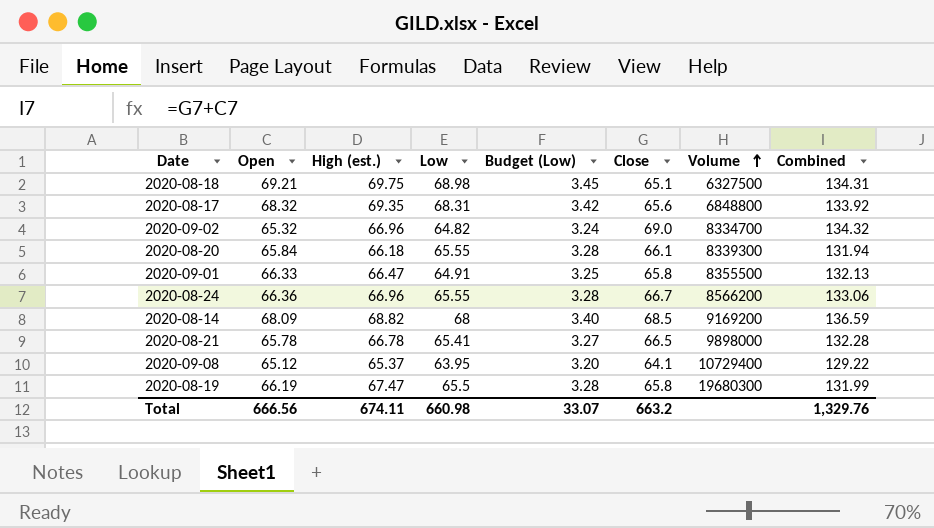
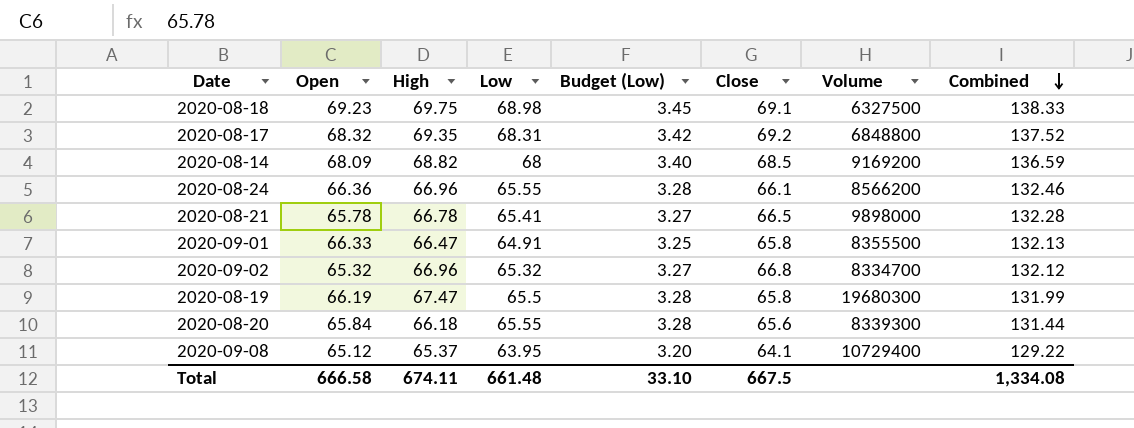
row order: Volume ascending -> Combined descending
column name: High (est.) -> High
2020-08-18 | Open: 69.21 -> 69.23
2020-08-18 | Close: 65.1 -> 69.1
2020-08-18 | Combined: 134.31 -> 138.33
2020-08-17 | Close: 65.6 -> 69.2
2020-08-17 | Combined: 133.92 -> 137.52
2020-08-24 | Close: 66.7 -> 66.1
2020-08-24 | Combined: 133.06 -> 132.46
2020-09-02 | Low: 64.82 -> 65.32
2020-09-02 | Budget (Low): 3.24 -> 3.27
2020-09-02 | Close: 69.0 -> 66.8
2020-09-02 | Combined: 134.32 -> 132.12
2020-08-20 | Close: 66.1 -> 65.6
2020-08-20 | Combined: 131.94 -> 131.44
Total | Open: 666.56 -> 666.58
Total | Low: 660.98 -> 661.48
Total | Budget (Low): 33.07 -> 33.10
Total | Close: 663.2 -> 667.5
Total | Combined: 1,329.76 -> 1,334.08

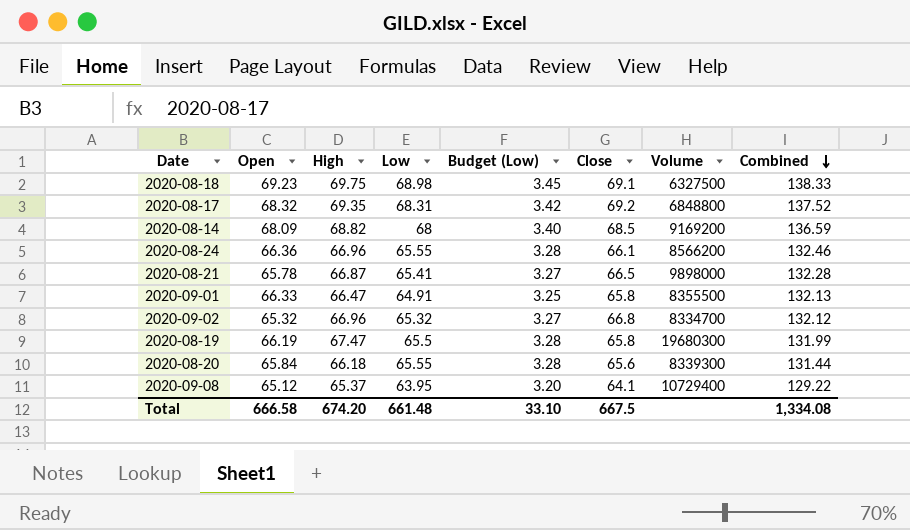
2020-08-21 | High: 66.78 -> 66.87
Total | High: 674.11 -> 674.20

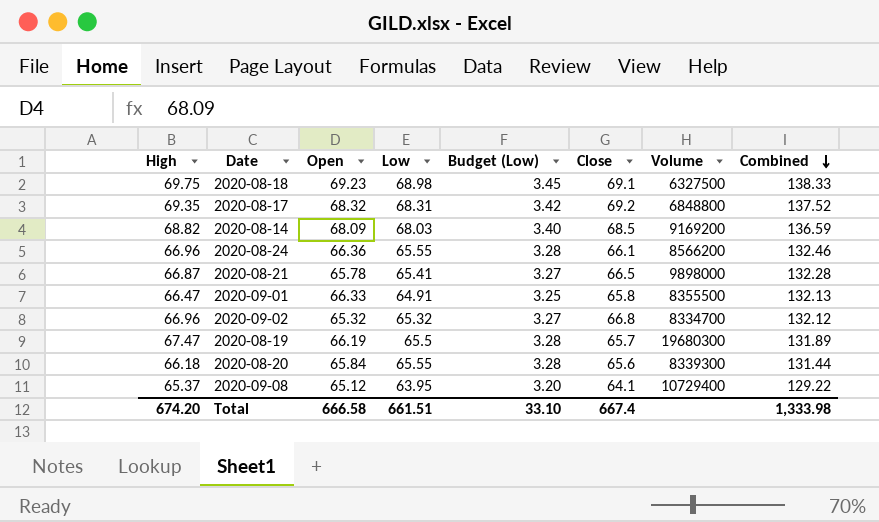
column High | position: 3 -> 1
2020-08-14 | Low: 68 -> 68.03
2020-08-19 | Close: 65.8 -> 65.7
2020-08-19 | Combined: 131.99 -> 131.89
Total | Low: 661.48 -> 661.51
Total | Close: 667.5 -> 667.4
Total | Combined: 1,334.08 -> 1,333.98

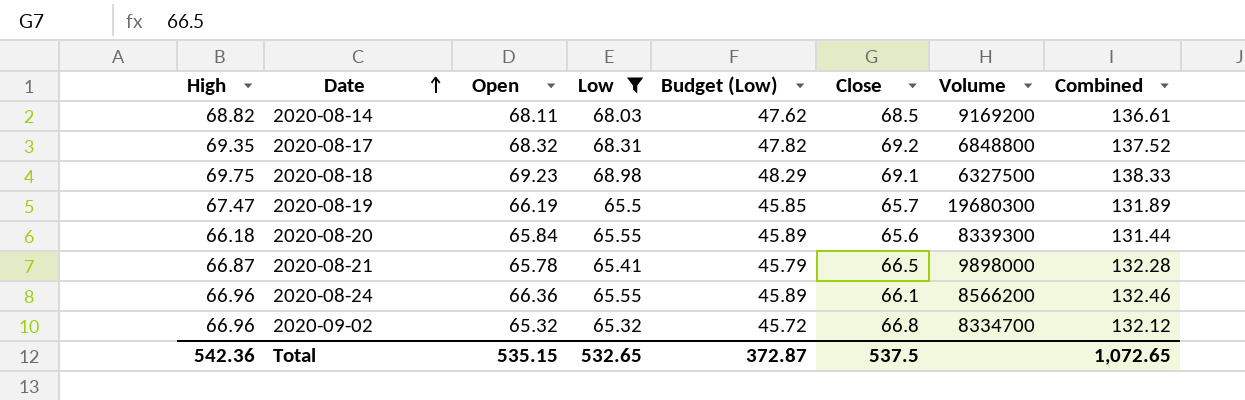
filter: none -> Low >= 65.32
row order: Combined descending -> Date ascending
column Budget (Low) | formula: [Low] * 0.05 -> [Low] * 0.7
2020-08-14 | Open: 68.09 -> 68.11
2020-08-14 | Combined: 136.59 -> 136.61
Total | High: 674.20 -> 542.36
Total | Open: 666.58 -> 535.15
Total | Low: 661.51 -> 532.65
Total | Budget (Low): 33.10 -> 372.87
Total | Close: 667.4 -> 537.5
Total | Combined: 1,333.98 -> 1,072.65

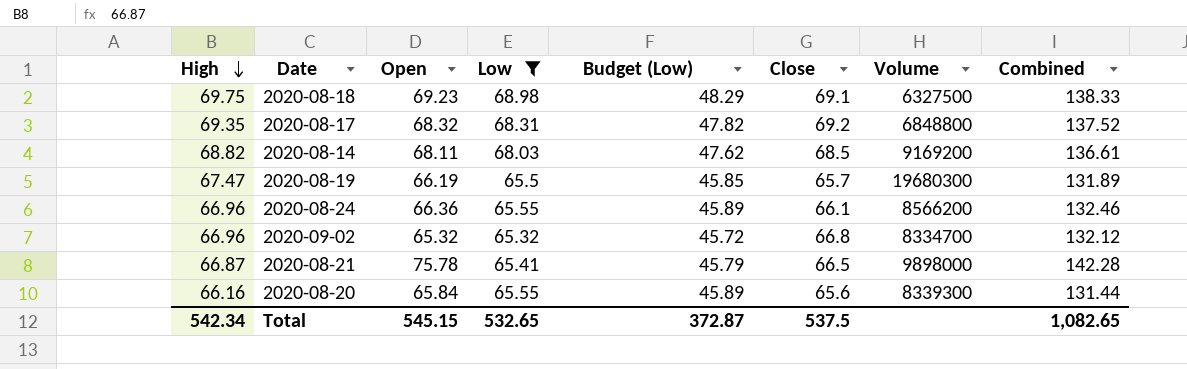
row order: Date ascending -> High descending
2020-08-21 | Open: 65.78 -> 75.78
2020-08-21 | Combined: 132.28 -> 142.28
2020-08-20 | High: 66.18 -> 66.16
Total | High: 542.36 -> 542.34
Total | Open: 535.15 -> 545.15
Total | Combined: 1,072.65 -> 1,082.65

